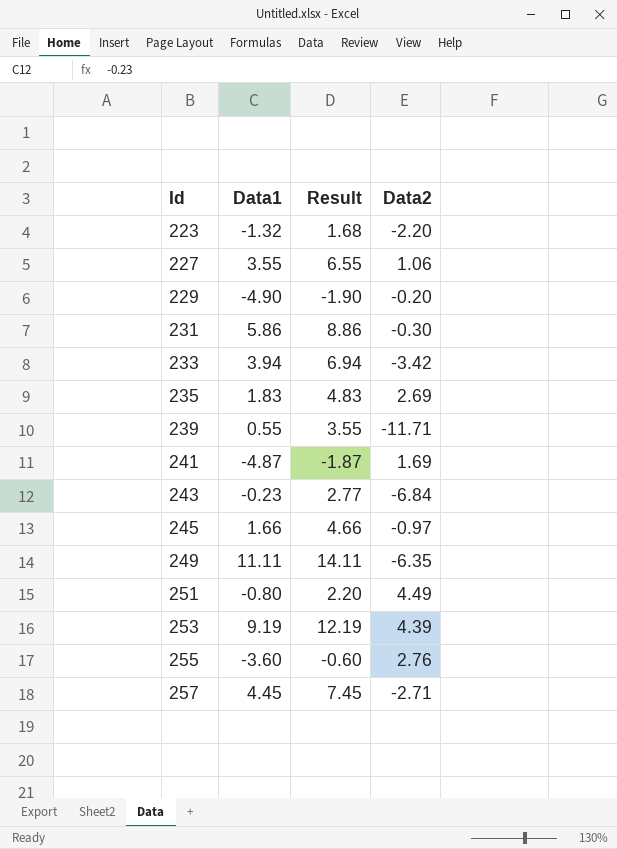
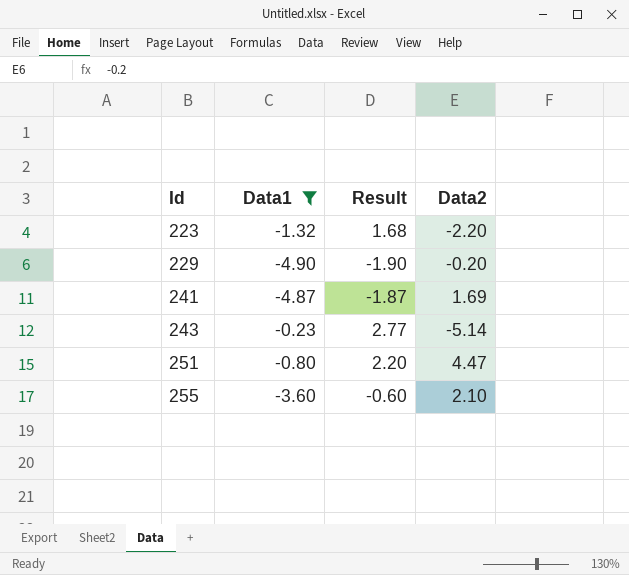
filter: none -> Data1 <= -0.23
243 | Data2: -6.84 -> -5.14
251 | Data2: 4.49 -> 4.47
255 | Data2: 2.76 -> 2.10

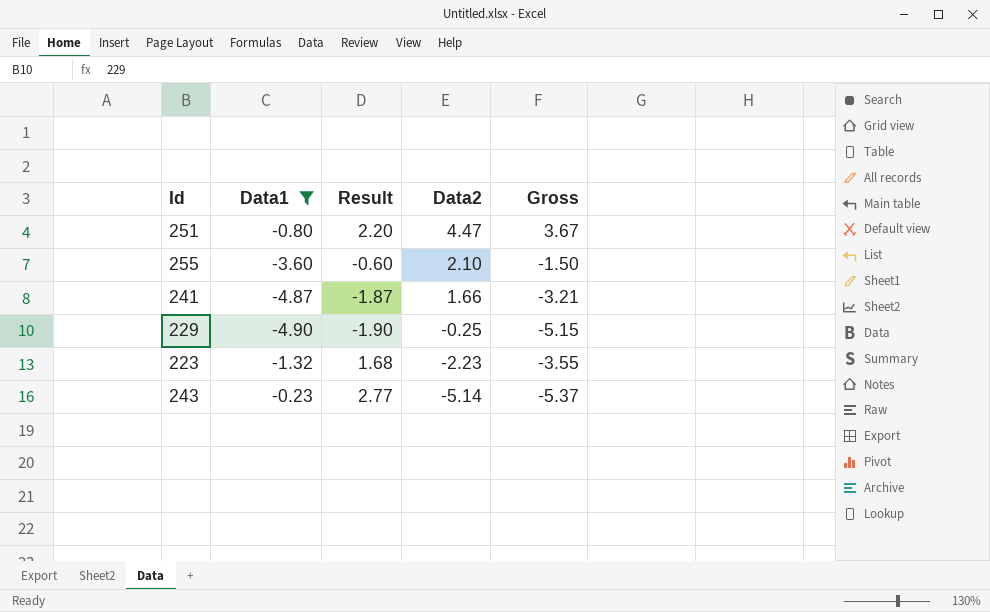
row order: Id ascending -> Data2 descending
column Gross | formula: none -> [Data1] + [Data2]
241 | Data2: 1.69 -> 1.66
229 | Data2: -0.20 -> -0.25
223 | Data2: -2.20 -> -2.23

